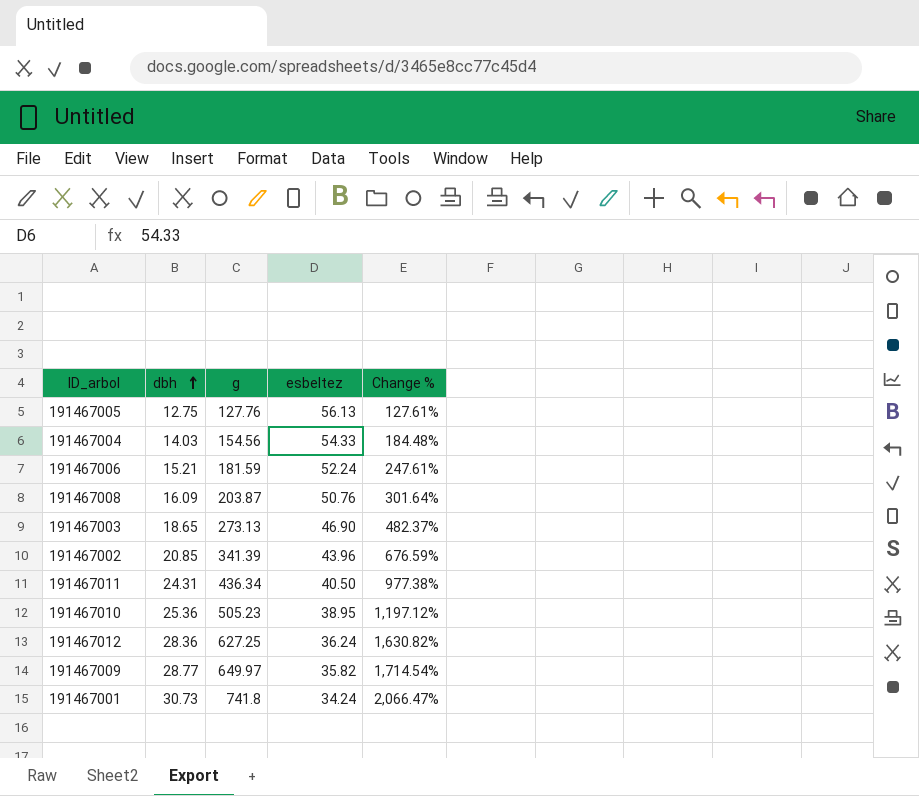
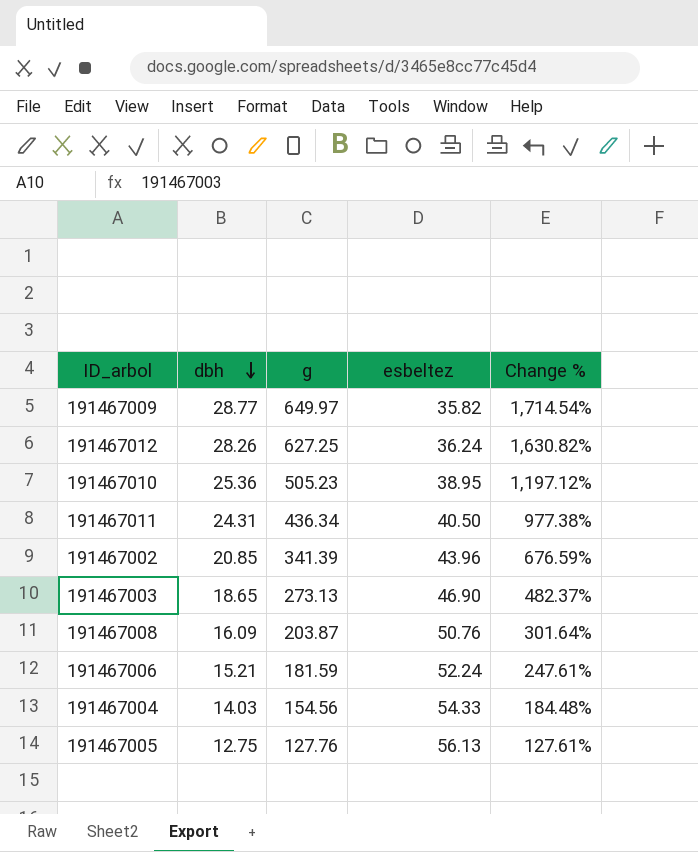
row order: dbh ascending -> dbh descending
row 191467001: 30.73 | 741.8 | 34.24 | 2,066.47% -> none
191467012 | dbh: 28.36 -> 28.26

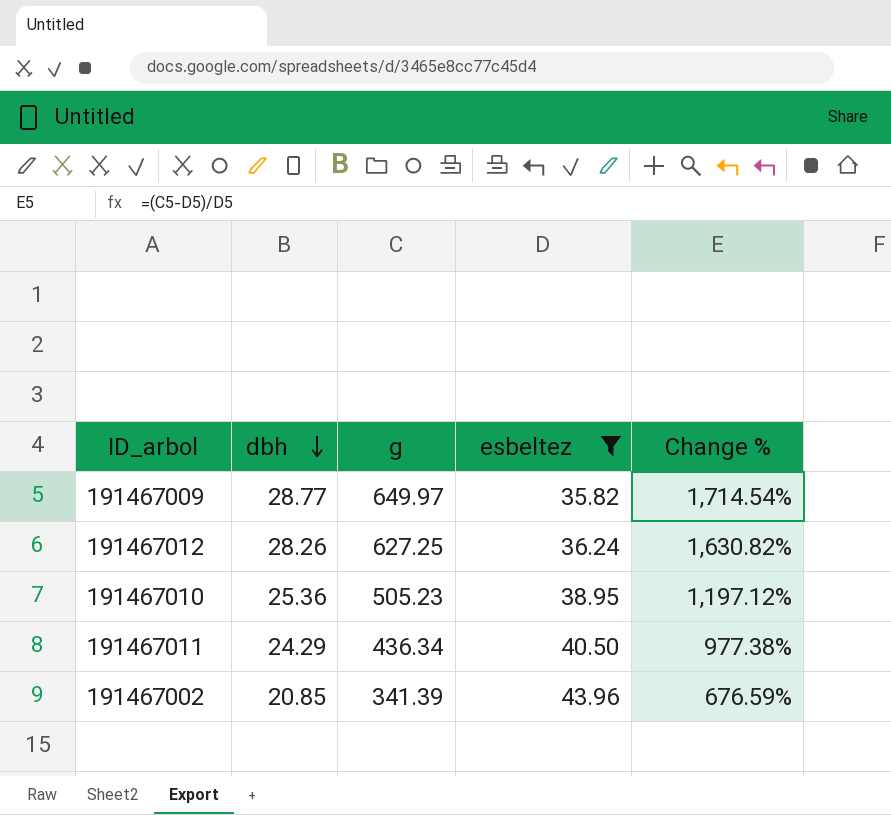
filter: none -> esbeltez <= 43.96
191467011 | dbh: 24.31 -> 24.29

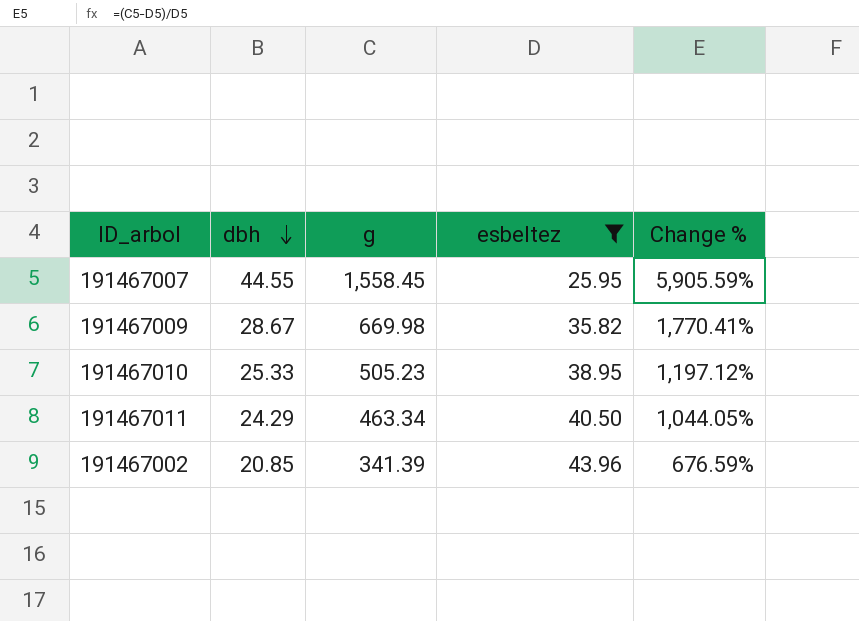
row 191467012: 28.26 | 627.25 | 36.24 | 1,630.82% -> none
row 191467007: none -> 44.55 | 1,558.45 | 25.95 | 5,905.59%
191467009 | dbh: 28.77 -> 28.67
191467009 | g: 649.97 -> 669.98
191467009 | Change %: 1,714.54% -> 1,770.41%
191467010 | dbh: 25.36 -> 25.33
191467011 | g: 436.34 -> 463.34
191467011 | Change %: 977.38% -> 1,044.05%

